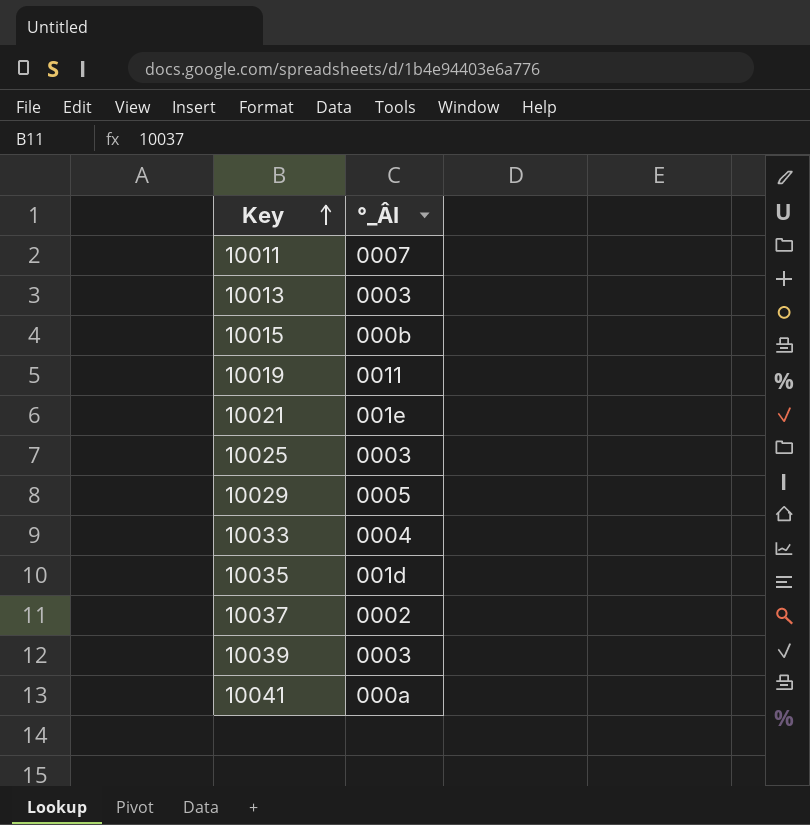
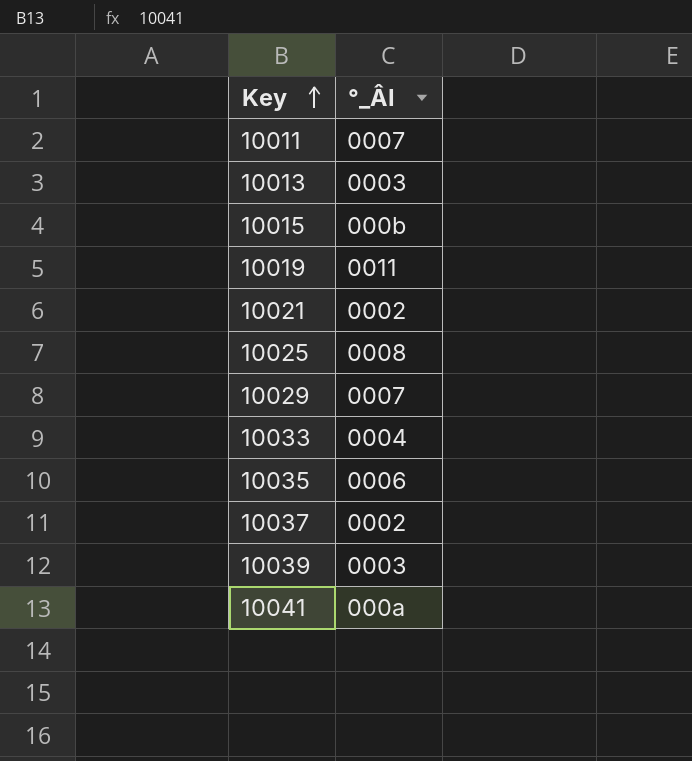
10021 | °_ÂI: 001e -> 0002
10025 | °_ÂI: 0003 -> 0008
10029 | °_ÂI: 0005 -> 0007
10035 | °_ÂI: 001d -> 0006

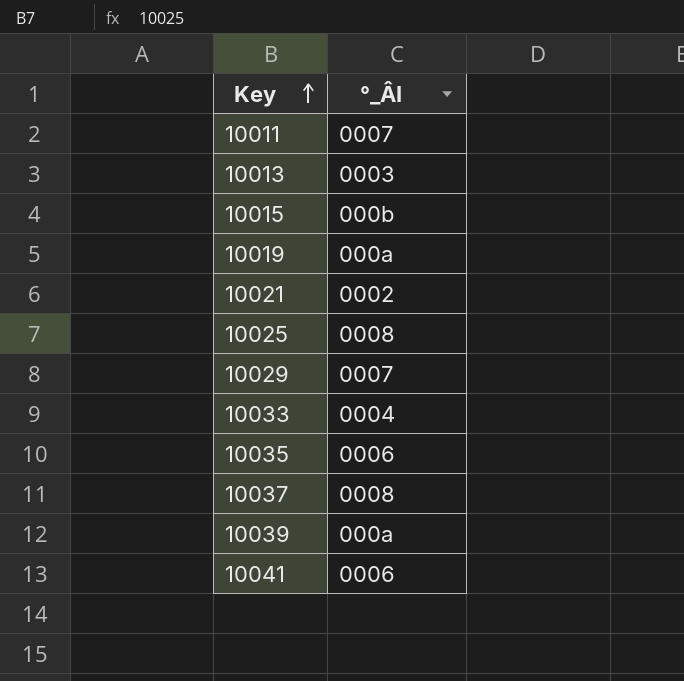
10019 | °_ÂI: 0011 -> 000a
10037 | °_ÂI: 0002 -> 0008
10039 | °_ÂI: 0003 -> 000a
10041 | °_ÂI: 000a -> 0006

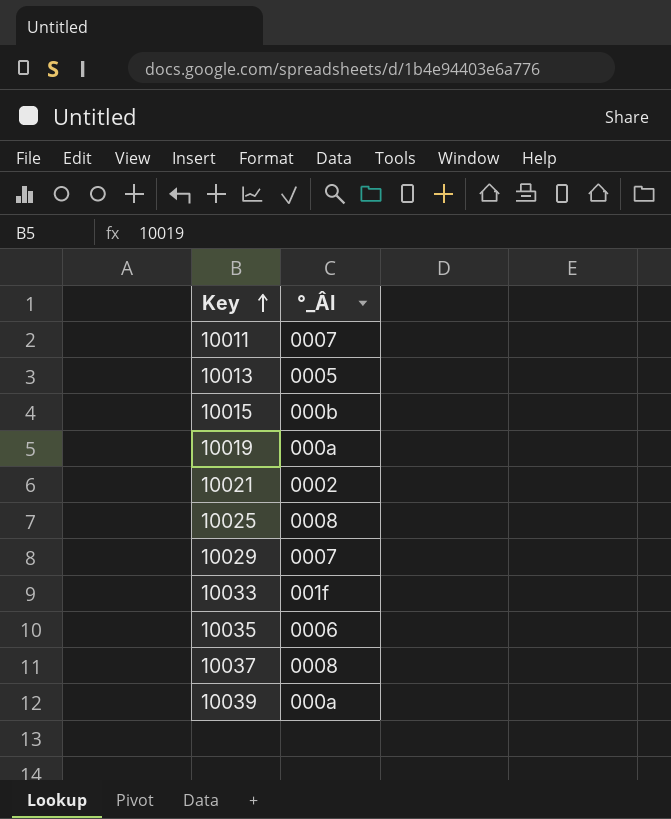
row 10041: 0006 -> none
10013 | °_ÂI: 0003 -> 0005
10033 | °_ÂI: 0004 -> 001f

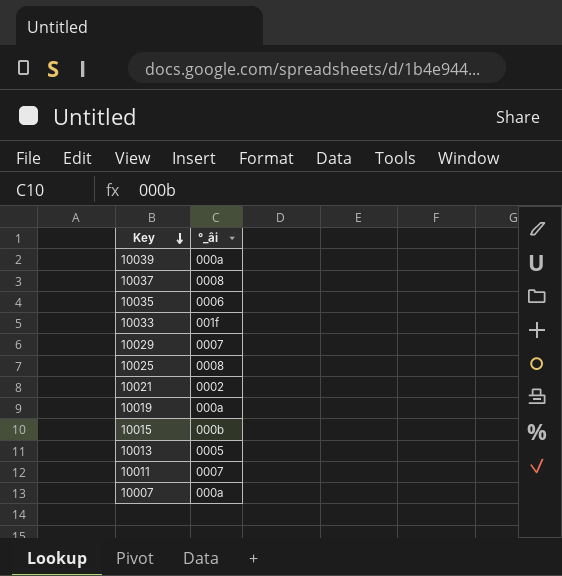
row order: Key ascending -> Key descending
column name: °_ÂI -> °_âi
row 10007: none -> 000a

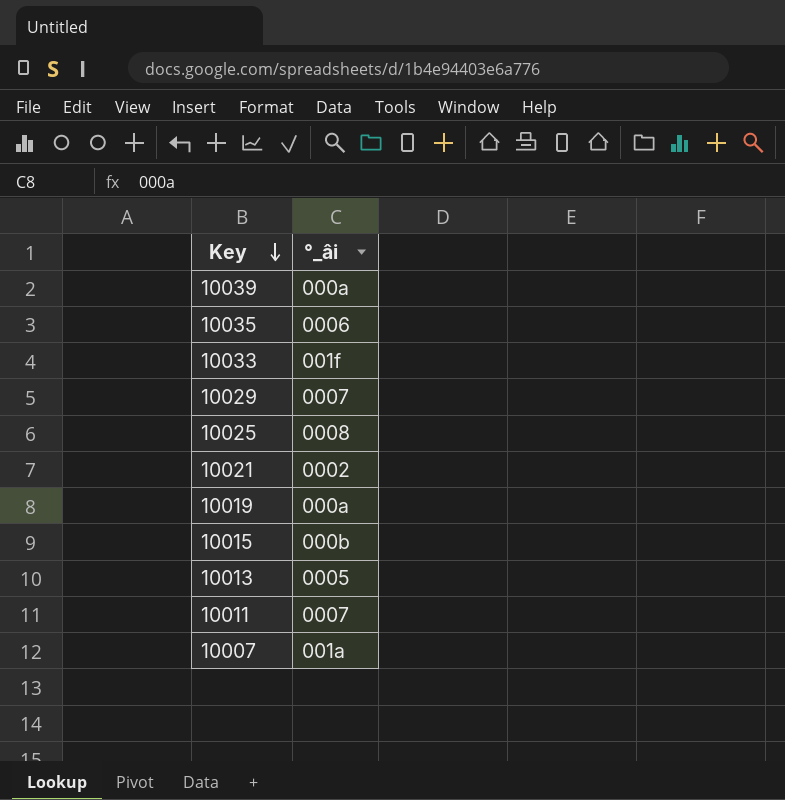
row 10037: 0008 -> none
10007 | °_âi: 000a -> 001a

